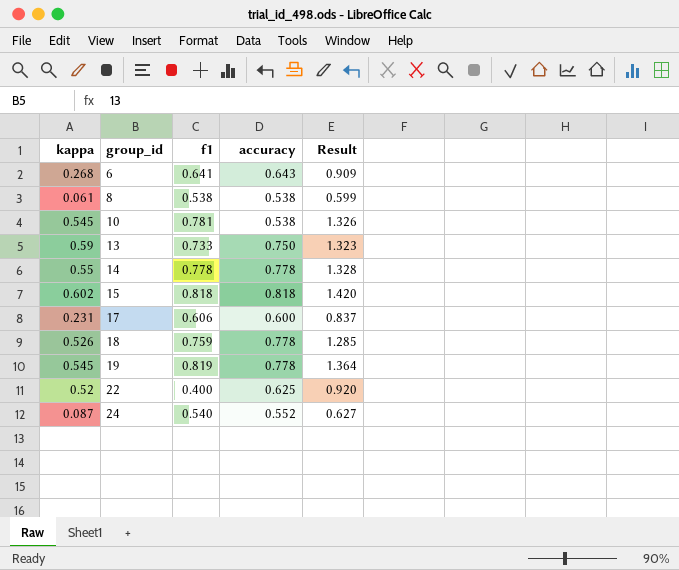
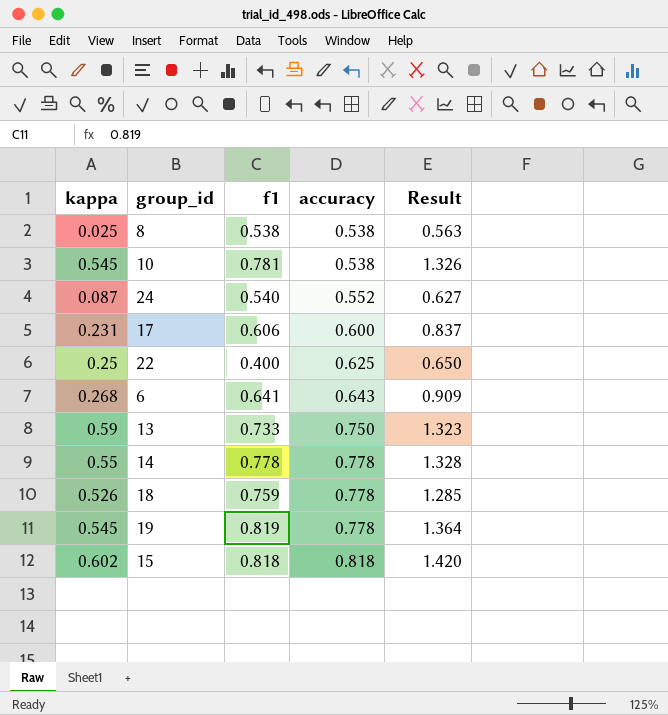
row order: group_id ascending -> accuracy ascending
8 | kappa: 0.061 -> 0.025
8 | Result: 0.599 -> 0.563
22 | kappa: 0.52 -> 0.25
22 | Result: 0.920 -> 0.650

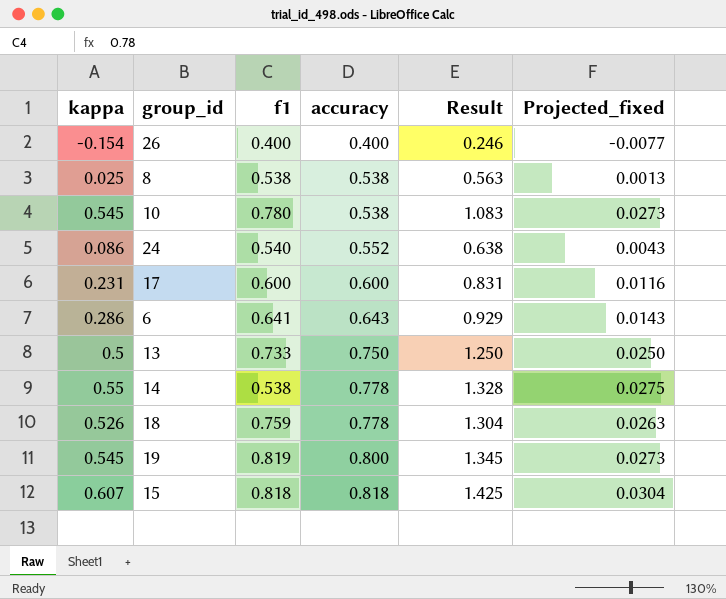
column Result | formula: [kappa] + [f1] -> [kappa] + [accuracy]
column Projected_fixed | formula: none -> [kappa] * 0.05
row 22: 0.25 | 0.400 | 0.625 | 0.650 -> none
row 26: none -> -0.154 | 0.400 | 0.400 | 0.246 | -0.0077
10 | f1: 0.781 -> 0.780
24 | kappa: 0.087 -> 0.086
17 | f1: 0.606 -> 0.600
6 | kappa: 0.268 -> 0.286
13 | kappa: 0.59 -> 0.5
14 | f1: 0.778 -> 0.538
19 | accuracy: 0.778 -> 0.800
15 | kappa: 0.602 -> 0.607

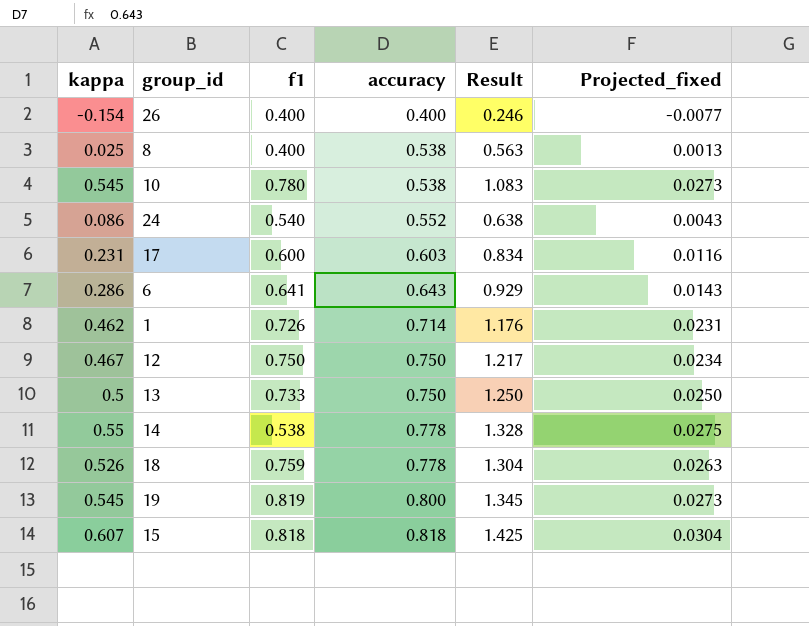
8 | f1: 0.538 -> 0.400
17 | accuracy: 0.600 -> 0.603
17 | Result: 0.831 -> 0.834
row 1: none -> 0.462 | 0.726 | 0.714 | 1.176 | 0.0231
row 12: none -> 0.467 | 0.750 | 0.750 | 1.217 | 0.0234

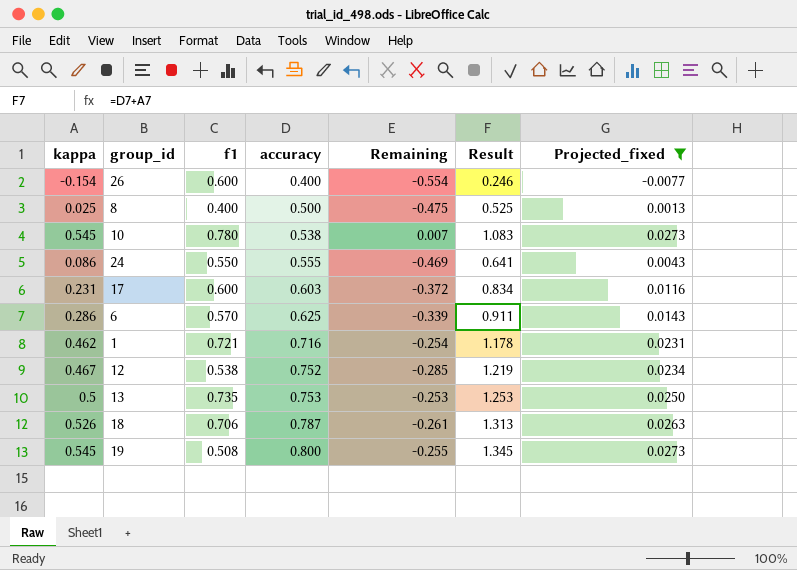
filter: none -> Projected_fixed <= 0.0273
column Remaining | formula: none -> [kappa] - [accuracy]
26 | f1: 0.400 -> 0.600
8 | accuracy: 0.538 -> 0.500
8 | Result: 0.563 -> 0.525
24 | f1: 0.540 -> 0.550
24 | accuracy: 0.552 -> 0.555
24 | Result: 0.638 -> 0.641
6 | f1: 0.641 -> 0.570
6 | accuracy: 0.643 -> 0.625
6 | Result: 0.929 -> 0.911
1 | f1: 0.726 -> 0.721
1 | accuracy: 0.714 -> 0.716
1 | Result: 1.176 -> 1.178
12 | f1: 0.750 -> 0.538
12 | accuracy: 0.750 -> 0.752
12 | Result: 1.217 -> 1.219
13 | f1: 0.733 -> 0.735
13 | accuracy: 0.750 -> 0.753
13 | Result: 1.250 -> 1.253
18 | f1: 0.759 -> 0.706
18 | accuracy: 0.778 -> 0.787
18 | Result: 1.304 -> 1.313
19 | f1: 0.819 -> 0.508

